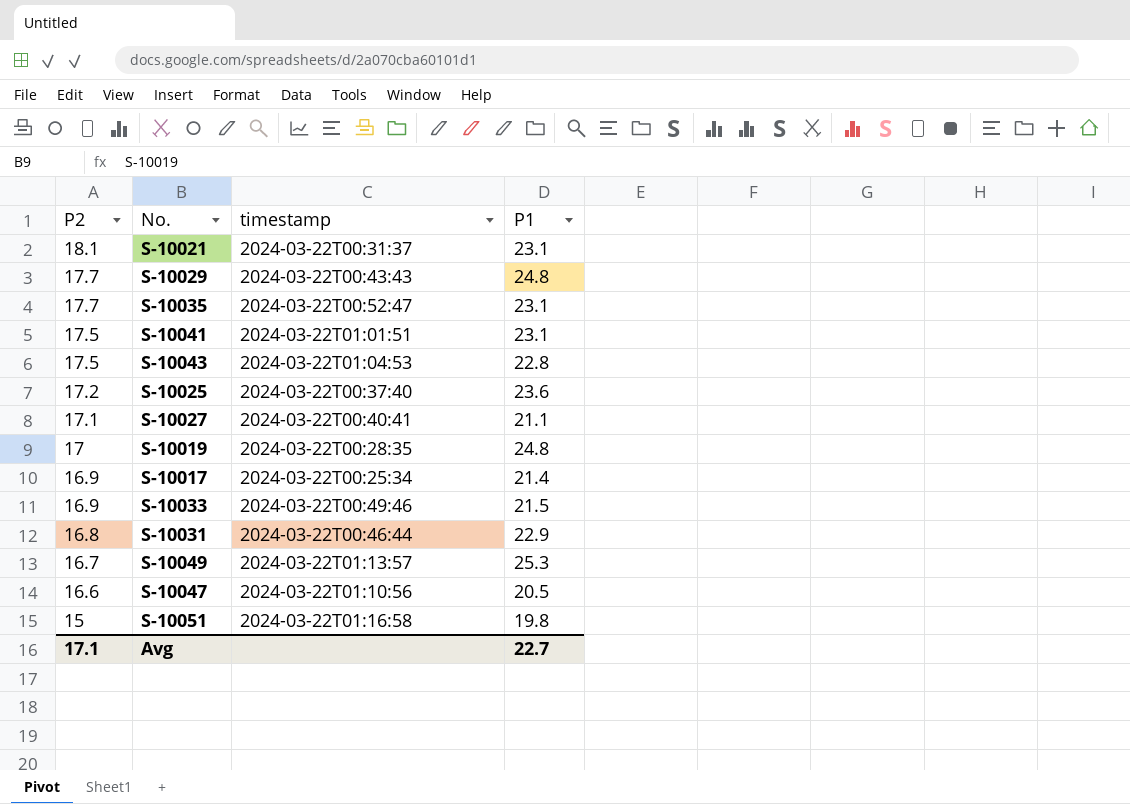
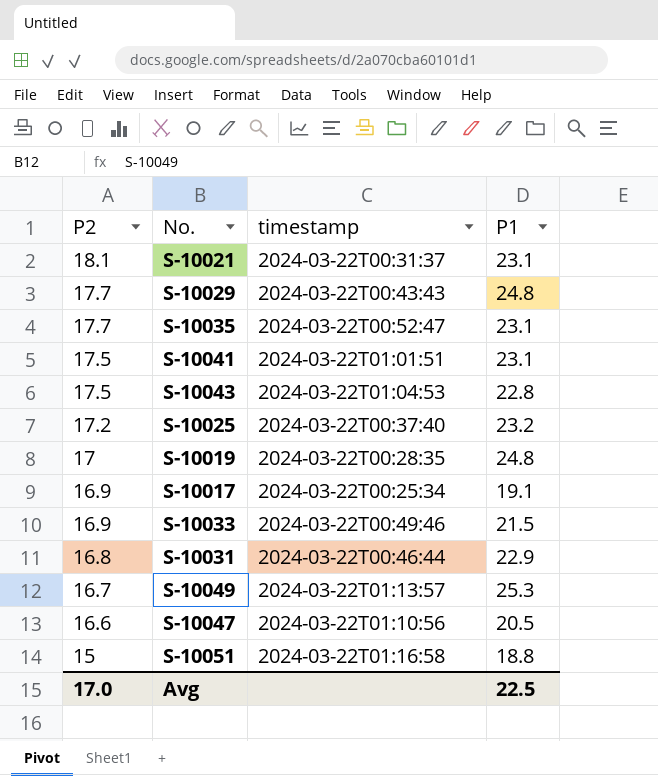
row S-10027: 17.1 | 2024-03-22T00:40:41 | 21.1 -> none
S-10025 | P1: 23.6 -> 23.2
S-10017 | P1: 21.4 -> 19.1
S-10051 | P1: 19.8 -> 18.8
Avg | P2: 17.1 -> 17.0
Avg | P1: 22.7 -> 22.5

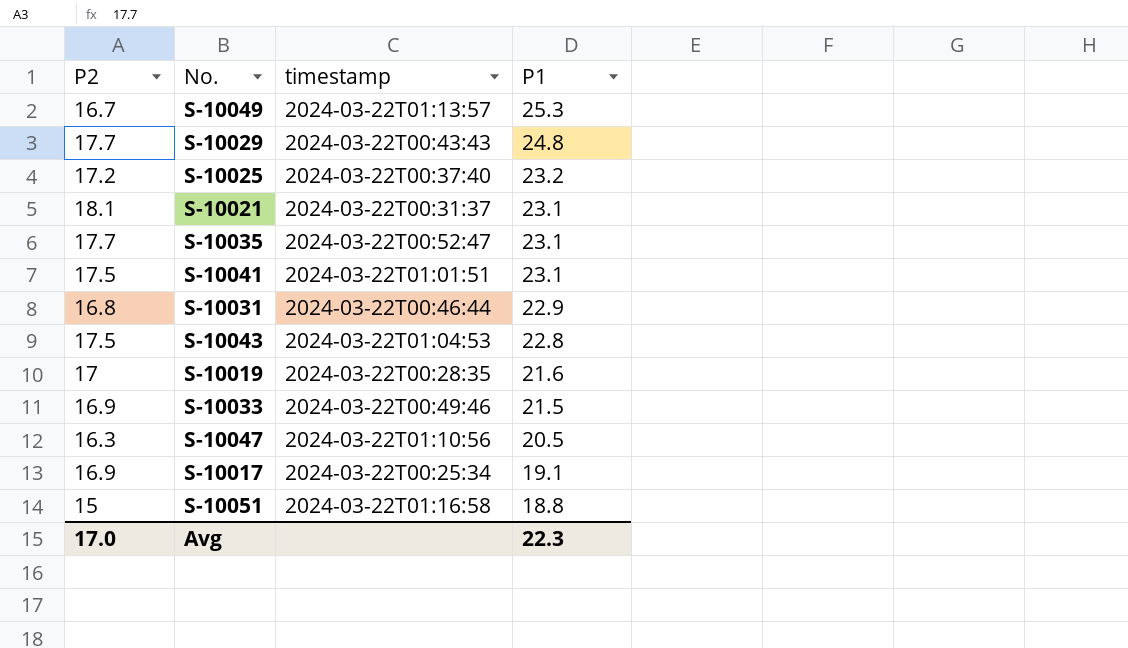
row order: P2 descending -> P1 descending
S-10019 | P1: 24.8 -> 21.6
S-10047 | P2: 16.6 -> 16.3
Avg | P1: 22.5 -> 22.3

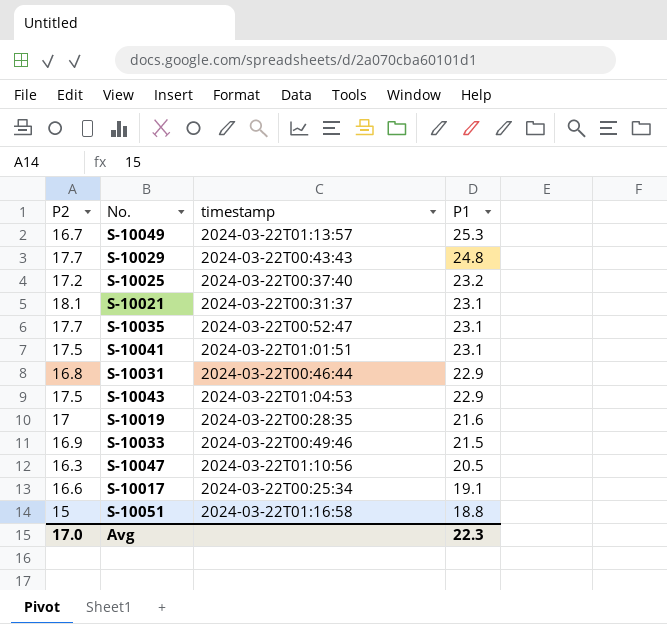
S-10043 | P1: 22.8 -> 22.9
S-10017 | P2: 16.9 -> 16.6

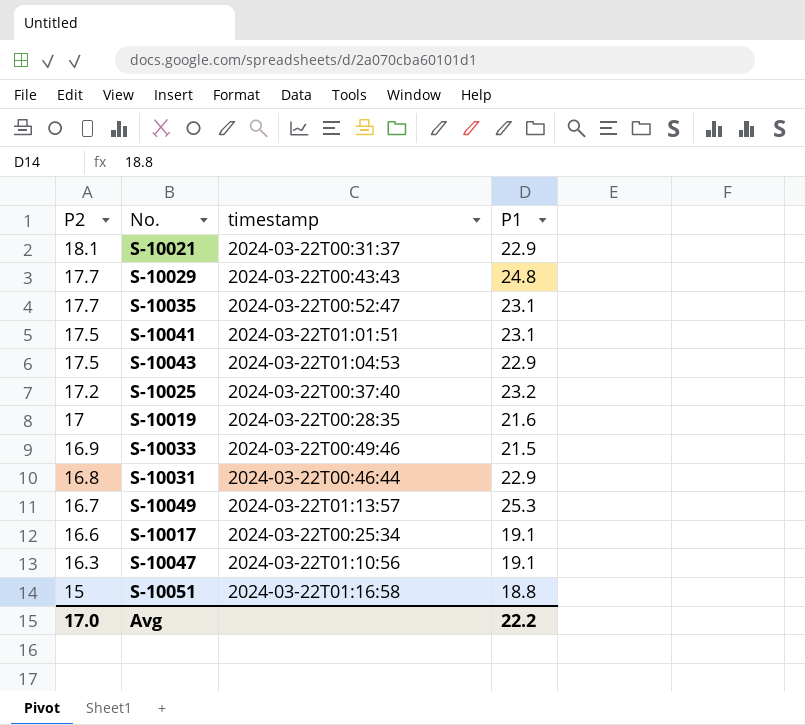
row order: P1 descending -> P2 descending
S-10021 | P1: 23.1 -> 22.9
S-10047 | P1: 20.5 -> 19.1
Avg | P1: 22.3 -> 22.2

